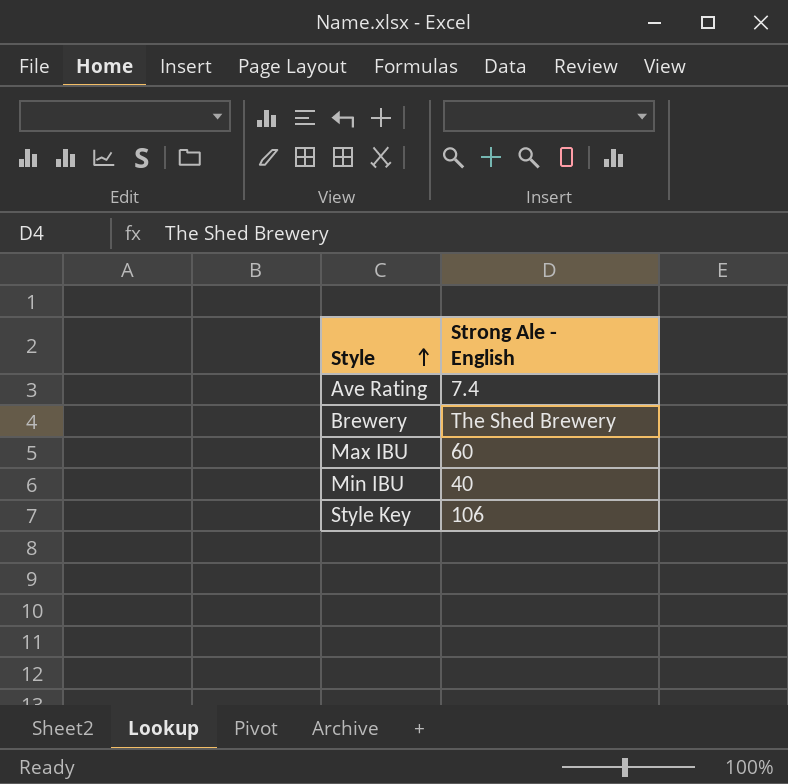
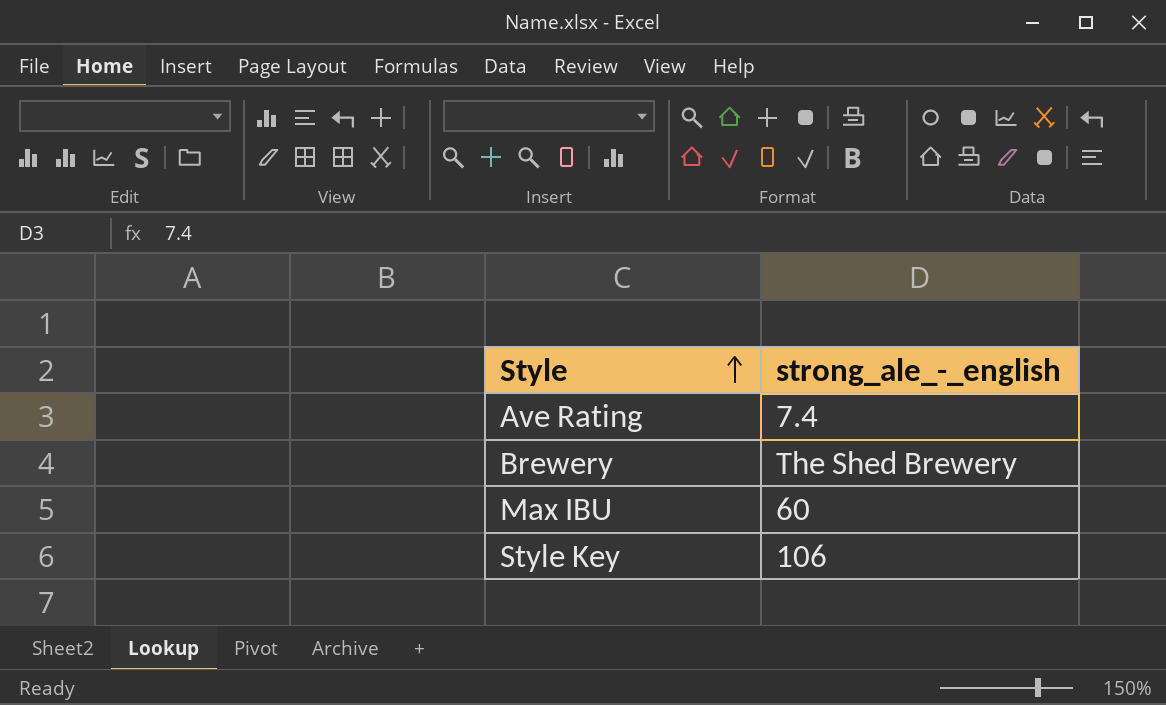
column name: Strong Ale - English -> strong_ale_-_english
row Min IBU: 40 -> none

